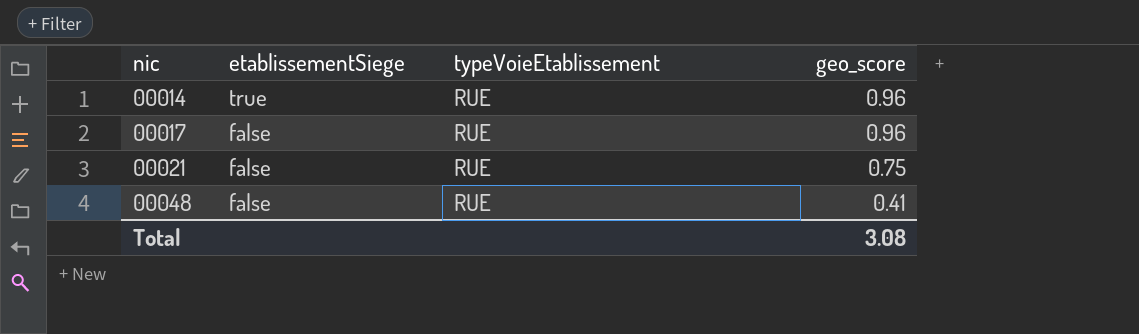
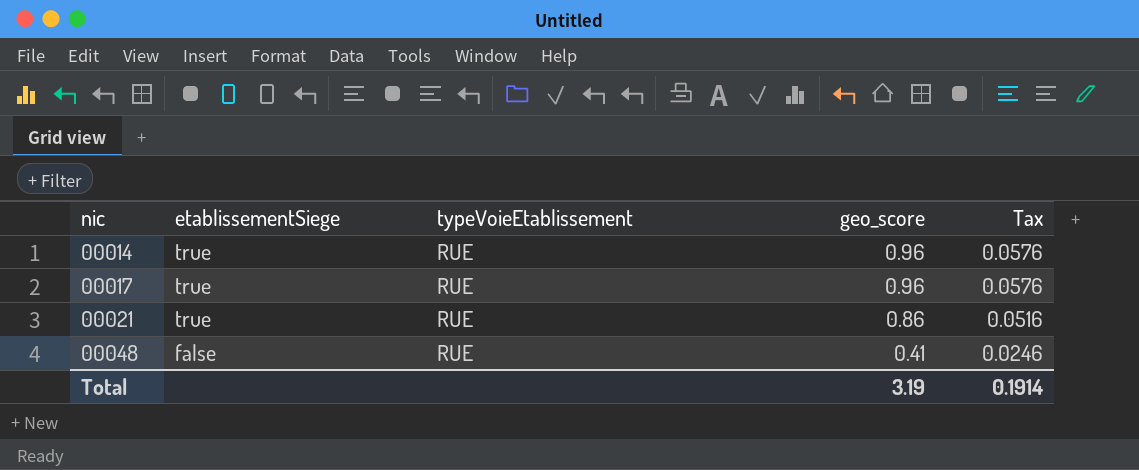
column Tax | formula: none -> [geo_score] * 0.06
00017 | etablissementSiege: false -> true
00021 | etablissementSiege: false -> true
00021 | geo_score: 0.75 -> 0.86
Total | geo_score: 3.08 -> 3.19

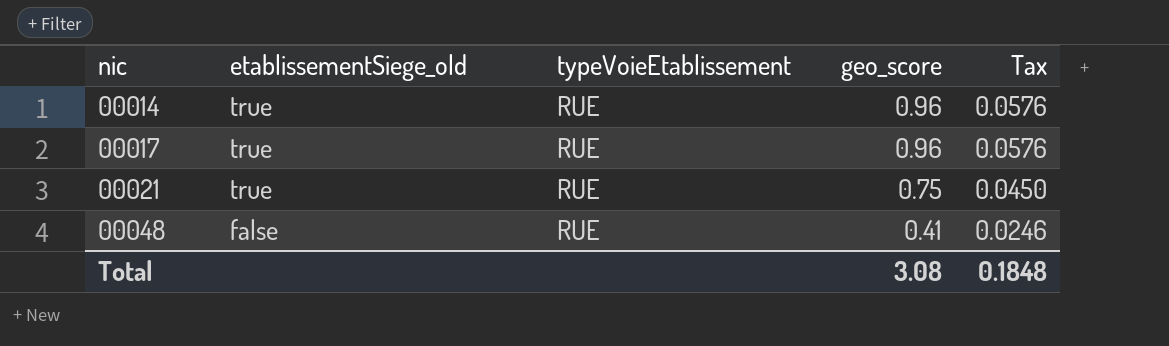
column name: etablissementSiege -> etablissementSiege_old
00021 | geo_score: 0.86 -> 0.75
00021 | Tax: 0.0516 -> 0.0450
Total | geo_score: 3.19 -> 3.08
Total | Tax: 0.1914 -> 0.1848

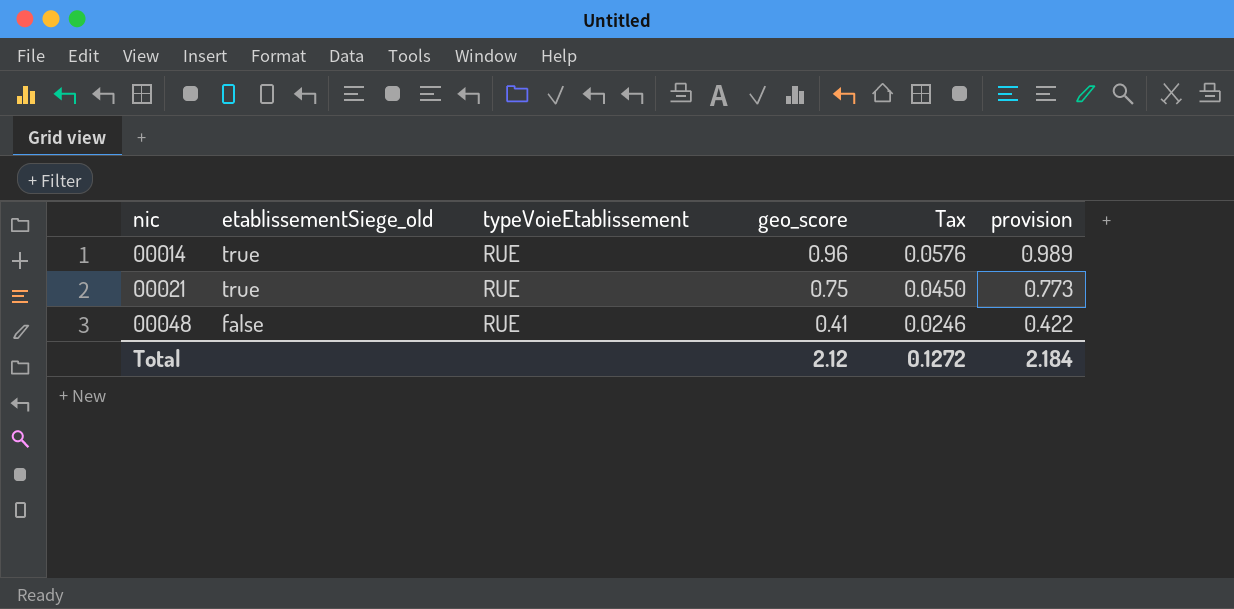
column provision | formula: none -> [geo_score] * 1.03
row 00017: true | RUE | 0.96 | 0.0576 -> none
Total | geo_score: 3.08 -> 2.12
Total | Tax: 0.1848 -> 0.1272

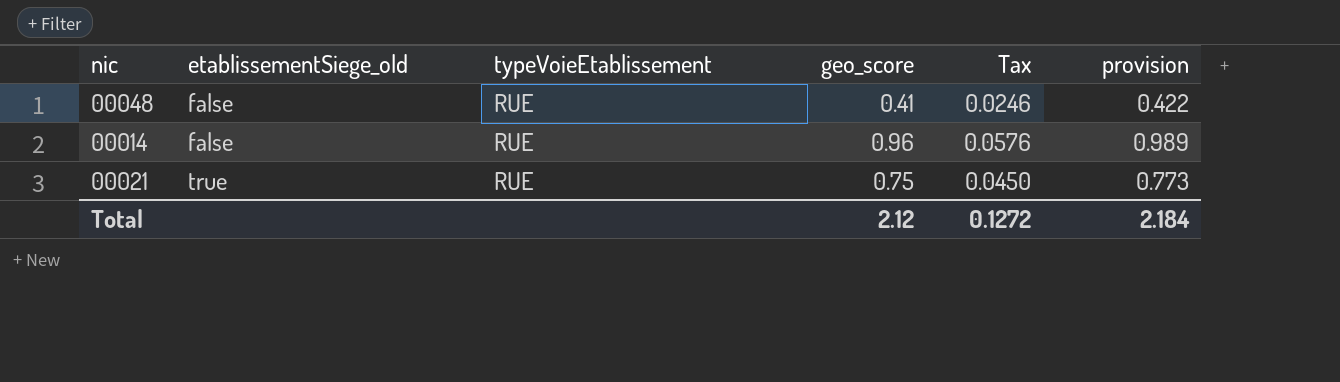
row order: nic ascending -> etablissementSiege_old ascending
00014 | etablissementSiege_old: true -> false

